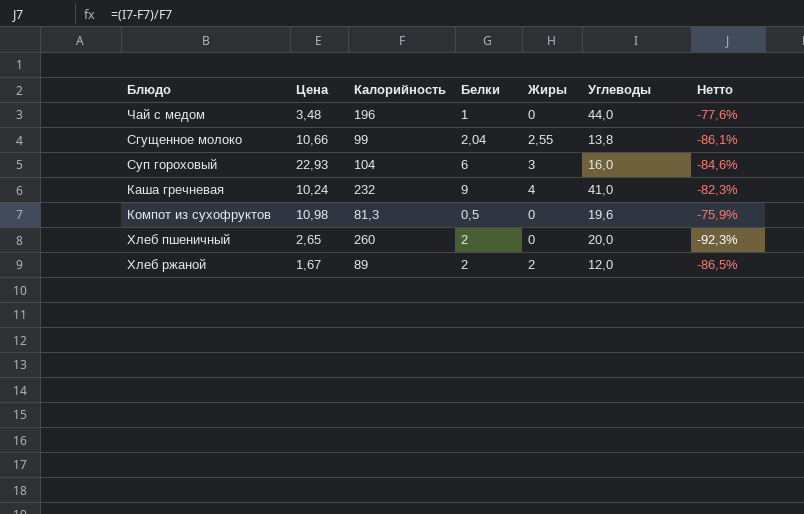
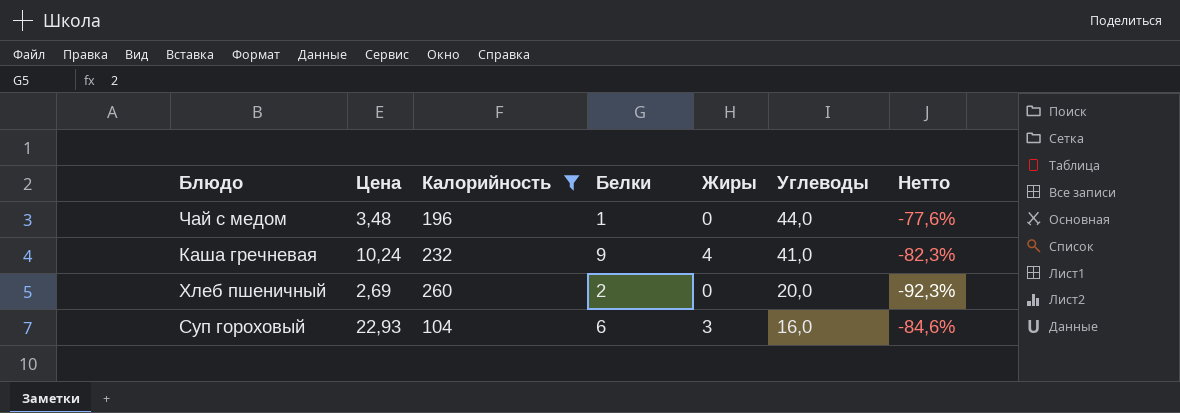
filter: none -> Калорийность >= 104
row order: none -> Углеводы descending
Хлеб пшеничный | Цена: 2,65 -> 2,69

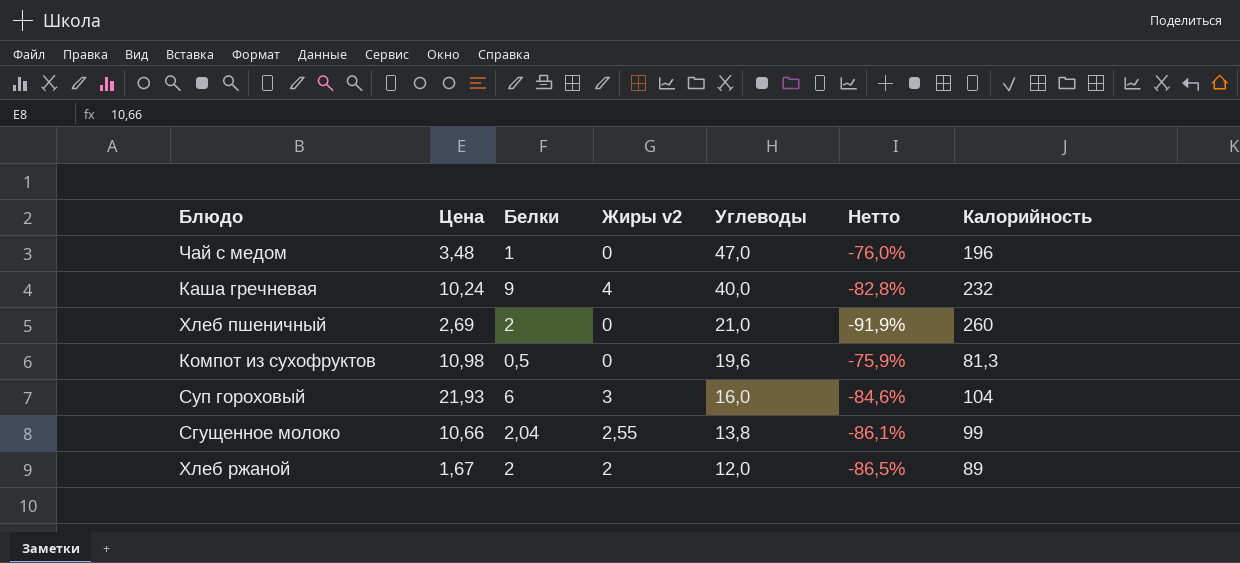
filter: Калорийность >= 104 -> none
column name: Жиры -> Жиры v2
column Калорийность | position: 3 -> 7
Чай с медом | Углеводы: 44,0 -> 47,0
Чай с медом | Нетто: -77,6% -> -76,0%
Каша гречневая | Углеводы: 41,0 -> 40,0
Каша гречневая | Нетто: -82,3% -> -82,8%
Хлеб пшеничный | Углеводы: 20,0 -> 21,0
Хлеб пшеничный | Нетто: -92,3% -> -91,9%
Суп гороховый | Цена: 22,93 -> 21,93

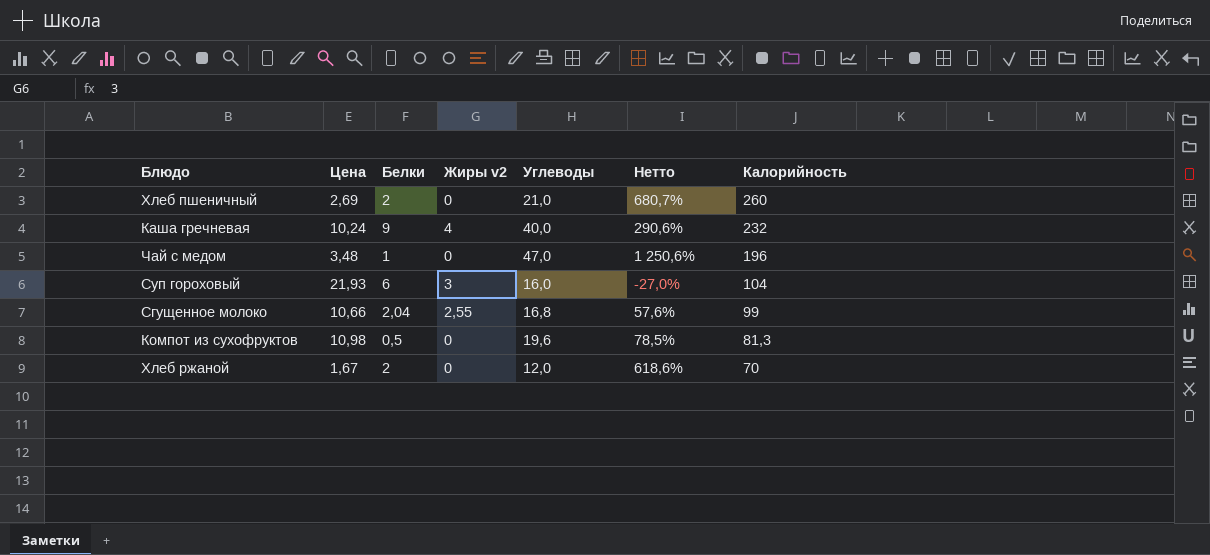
row order: Углеводы descending -> Калорийность descending
column Нетто | formula: ([Углеводы] - [Калорийность]) / [Калорийность] -> ([Углеводы] - [Цена]) / [Цена]
Cгущенное молоко | Углеводы: 13,8 -> 16,8
Хлеб ржаной | Жиры v2: 2 -> 0
Хлеб ржаной | Калорийность: 89 -> 70

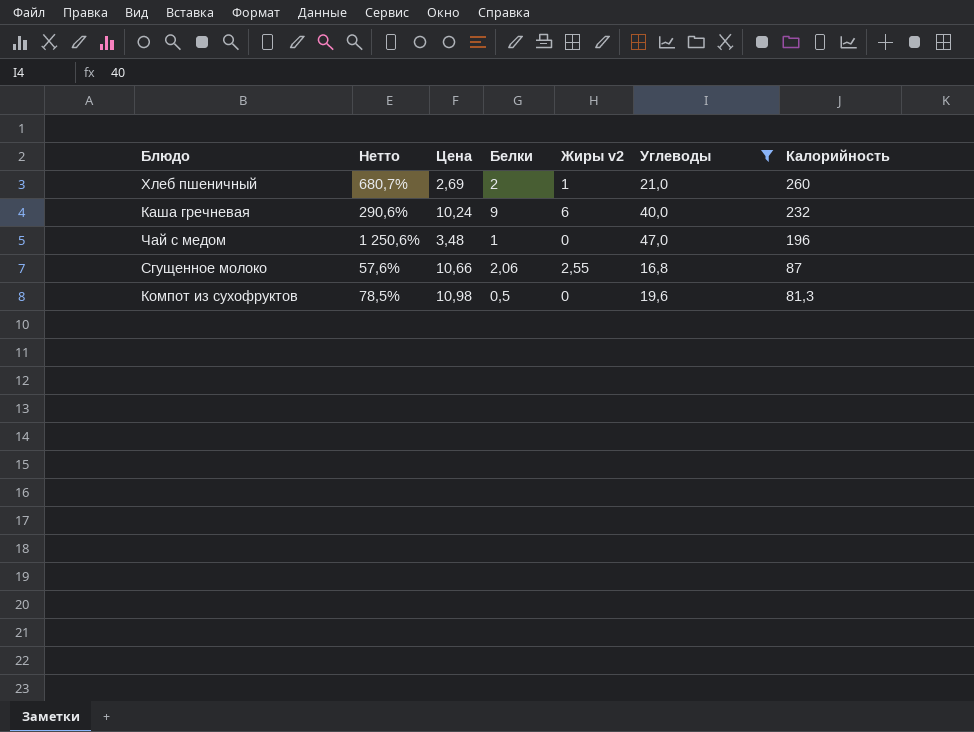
filter: none -> Углеводы >= 16,8
column Нетто | position: 6 -> 2
Хлеб пшеничный | Жиры v2: 0 -> 1
Каша гречневая | Жиры v2: 4 -> 6
Cгущенное молоко | Белки: 2,04 -> 2,06
Cгущенное молоко | Калорийность: 99 -> 87

